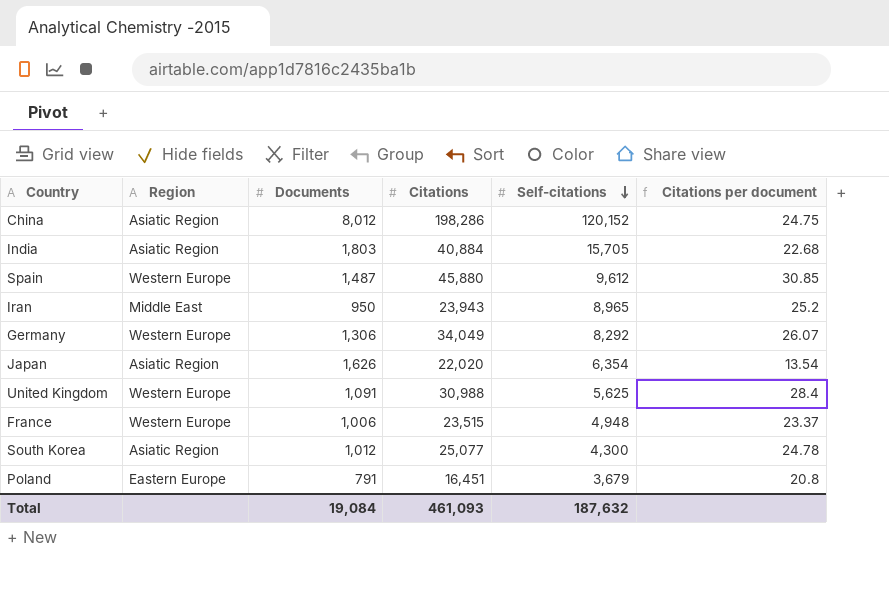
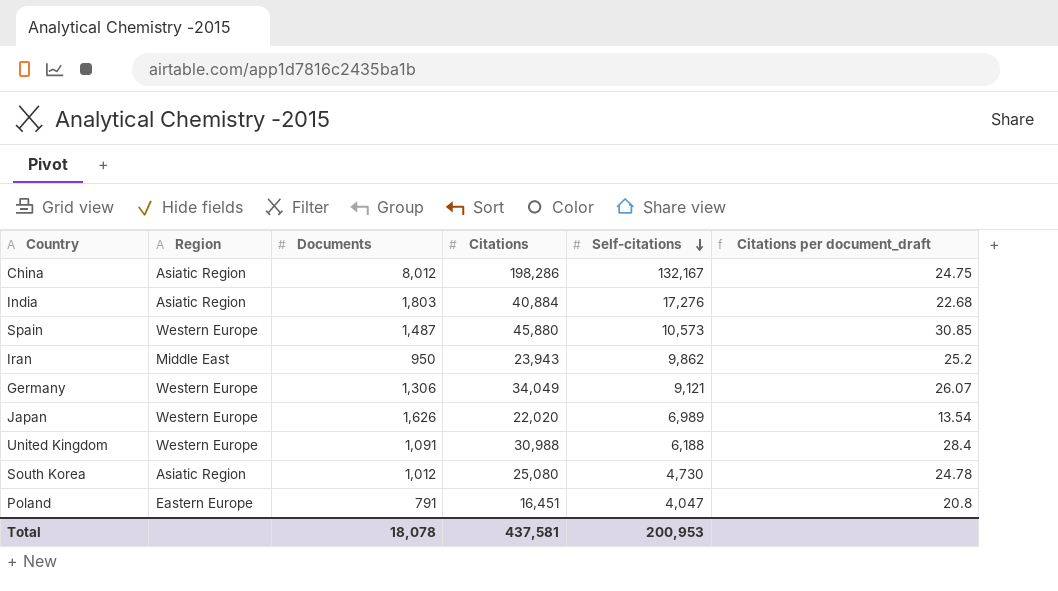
column name: Citations per document -> Citations per document_draft
row France: Western Europe | 1,006 | 23,515 | 4,948 | 23.37 -> none
China | Self-citations: 120,152 -> 132,167
India | Self-citations: 15,705 -> 17,276
Spain | Self-citations: 9,612 -> 10,573
Iran | Self-citations: 8,965 -> 9,862
Germany | Self-citations: 8,292 -> 9,121
Japan | Region: Asiatic Region -> Western Europe
Japan | Self-citations: 6,354 -> 6,989
United Kingdom | Self-citations: 5,625 -> 6,188
South Korea | Citations: 25,077 -> 25,080
South Korea | Self-citations: 4,300 -> 4,730
Poland | Self-citations: 3,679 -> 4,047
Total | Documents: 19,084 -> 18,078
Total | Citations: 461,093 -> 437,581
Total | Self-citations: 187,632 -> 200,953

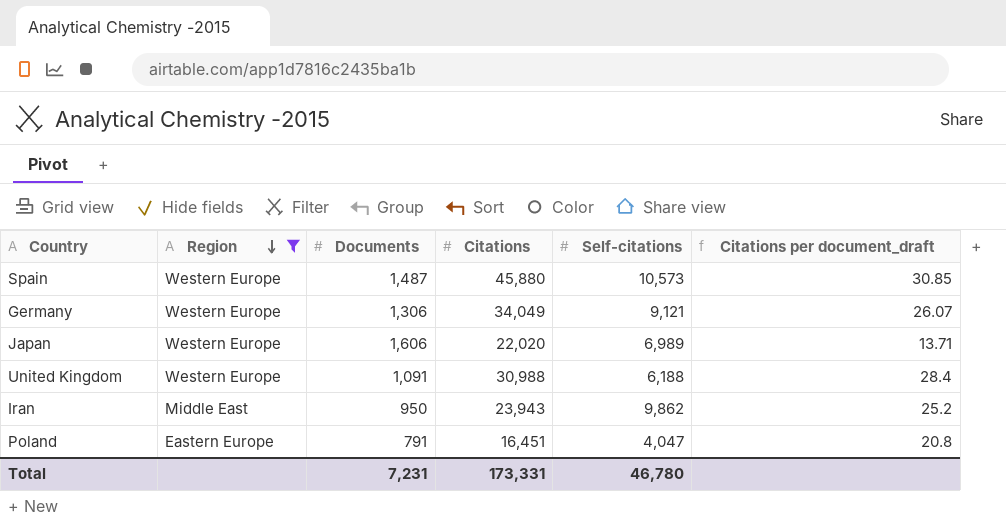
filter: none -> Region != Asiatic Region
row order: Self-citations descending -> Region descending
Japan | Documents: 1,626 -> 1,606
Japan | Citations per document_draft: 13.54 -> 13.71
Total | Documents: 18,078 -> 7,231
Total | Citations: 437,581 -> 173,331
Total | Self-citations: 200,953 -> 46,780

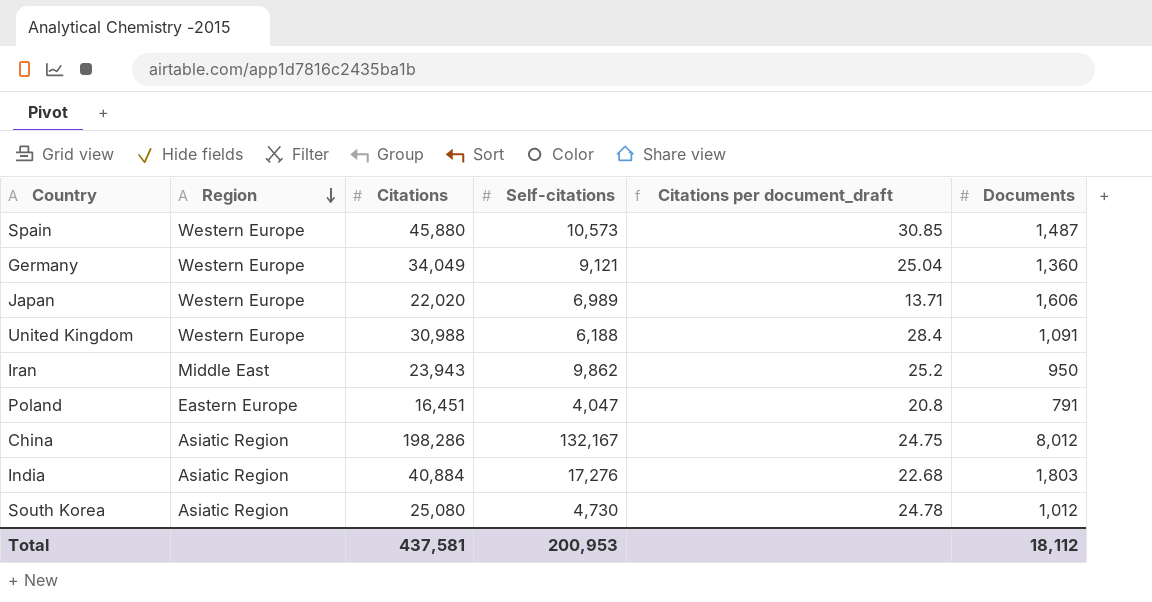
filter: Region != Asiatic Region -> none
column Documents | position: 3 -> 6
Germany | Citations per document_draft: 26.07 -> 25.04
Germany | Documents: 1,306 -> 1,360
Total | Citations: 173,331 -> 437,581
Total | Self-citations: 46,780 -> 200,953
Total | Documents: 7,231 -> 18,112

